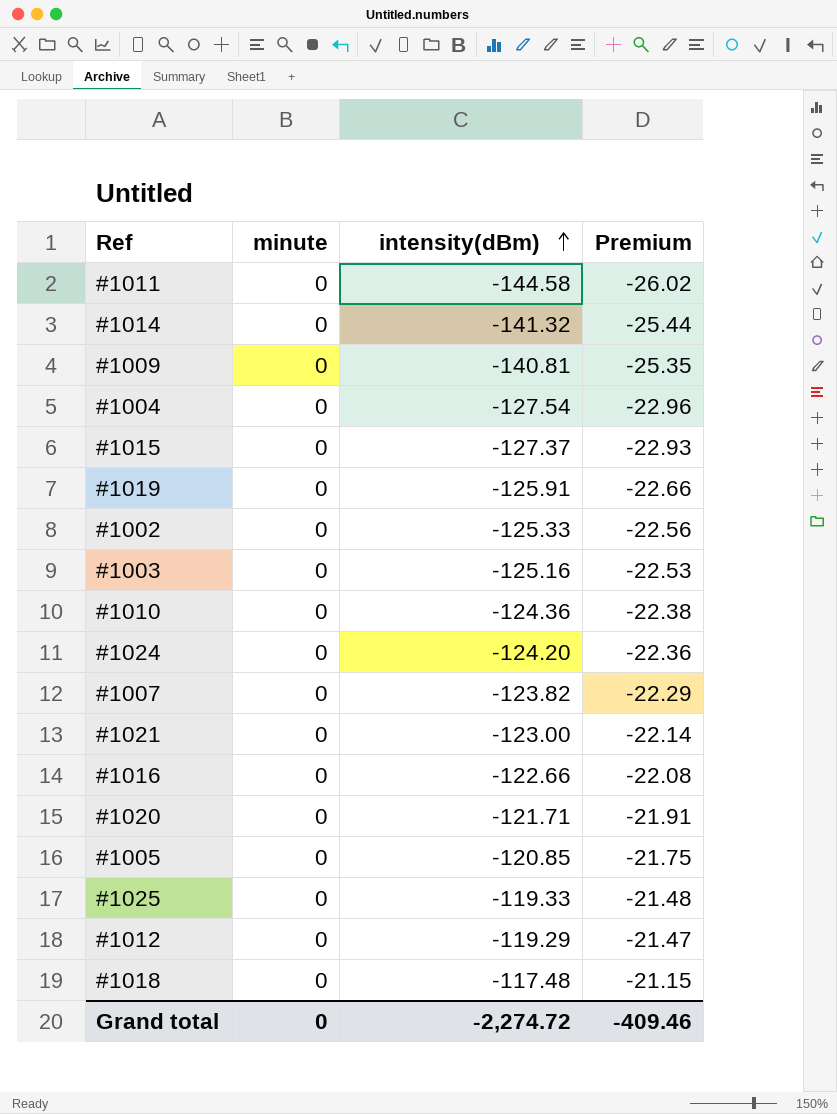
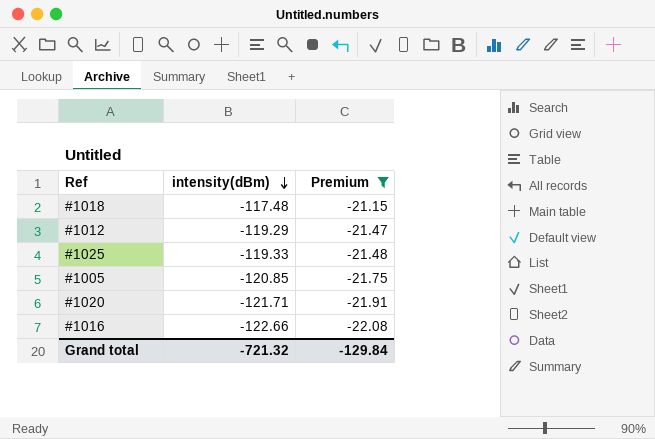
filter: none -> Premium >= -22.08
row order: intensity(dBm) ascending -> intensity(dBm) descending
column minute | position: 2 -> none
Grand total | intensity(dBm): -2,274.72 -> -721.32
Grand total | Premium: -409.46 -> -129.84

